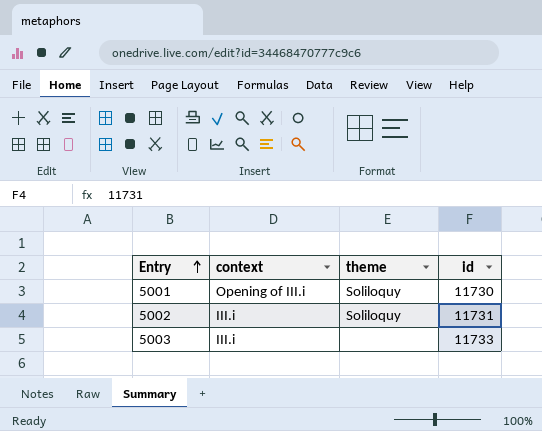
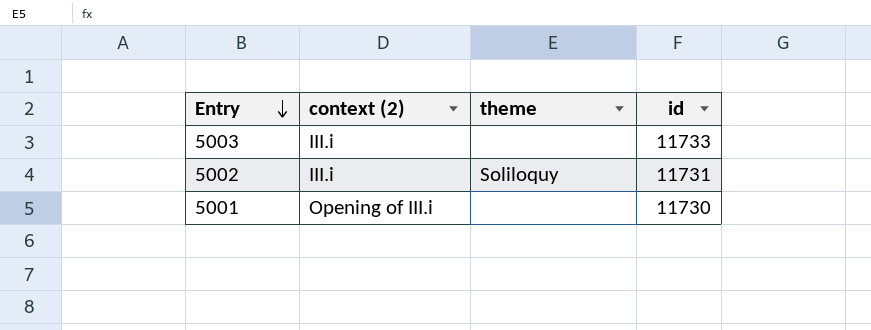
row order: Entry ascending -> Entry descending
column name: context -> context (2)
5001 | theme: Soliloquy -> none

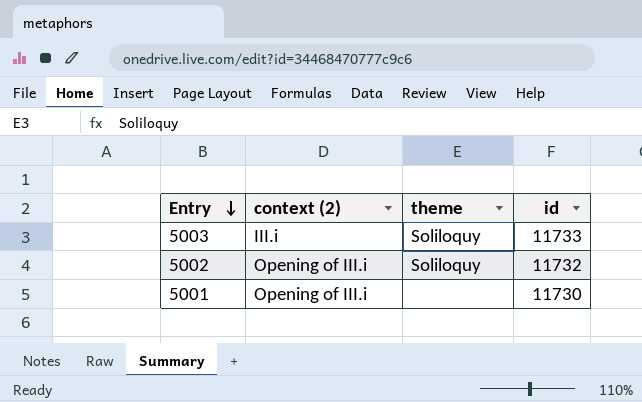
5003 | theme: none -> Soliloquy
5002 | context (2): III.i -> Opening of III.i
5002 | id: 11731 -> 11732

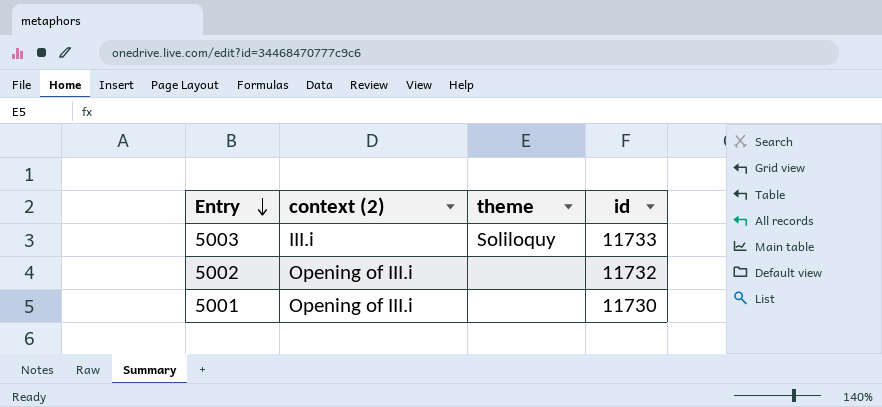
5002 | theme: Soliloquy -> none

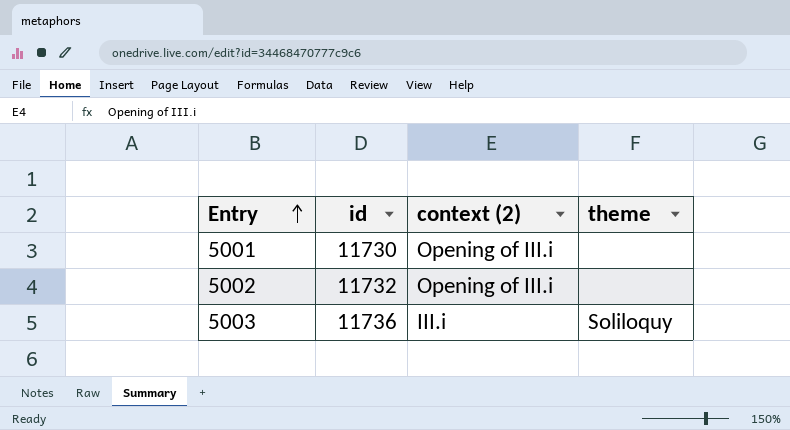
row order: Entry descending -> Entry ascending
column id | position: 4 -> 2
5003 | id: 11733 -> 11736

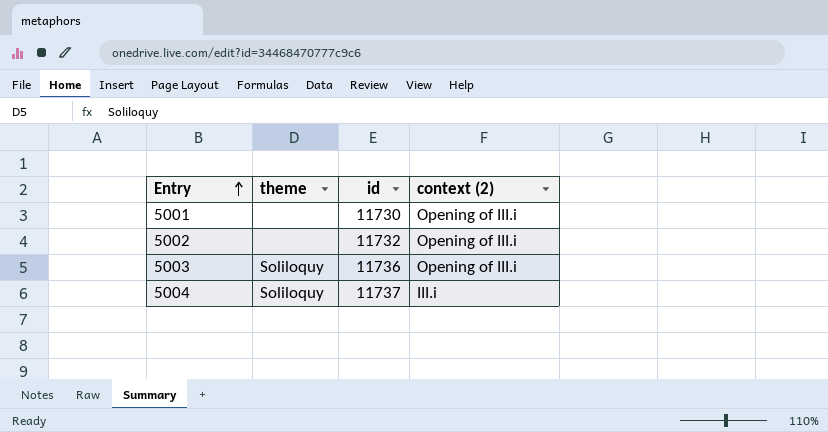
column theme | position: 4 -> 2
5003 | context (2): III.i -> Opening of III.i
row 5004: none -> Soliloquy | 11737 | III.i

